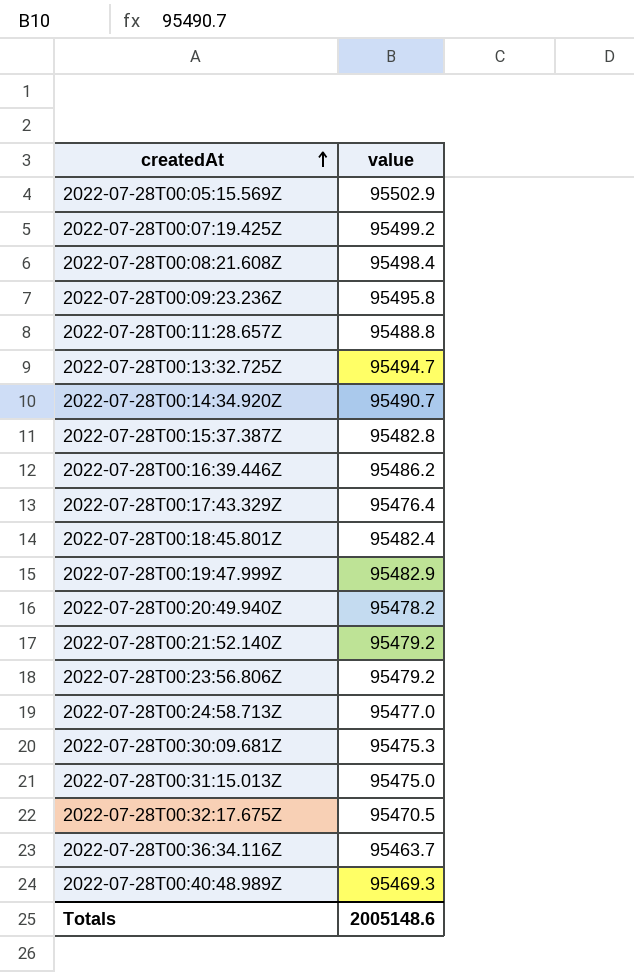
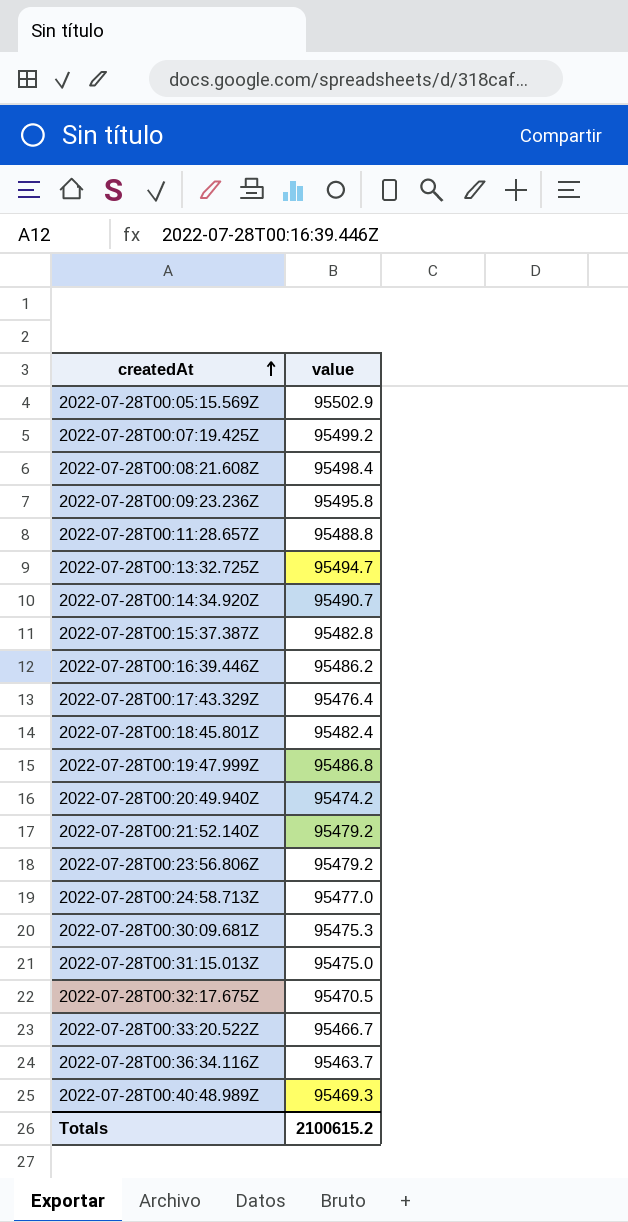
2022-07-28T00:19:47.999Z | value: 95482.9 -> 95486.8
2022-07-28T00:20:49.940Z | value: 95478.2 -> 95474.2
row 2022-07-28T00:33:20.522Z: none -> 95466.7
Totals | value: 2005148.6 -> 2100615.2

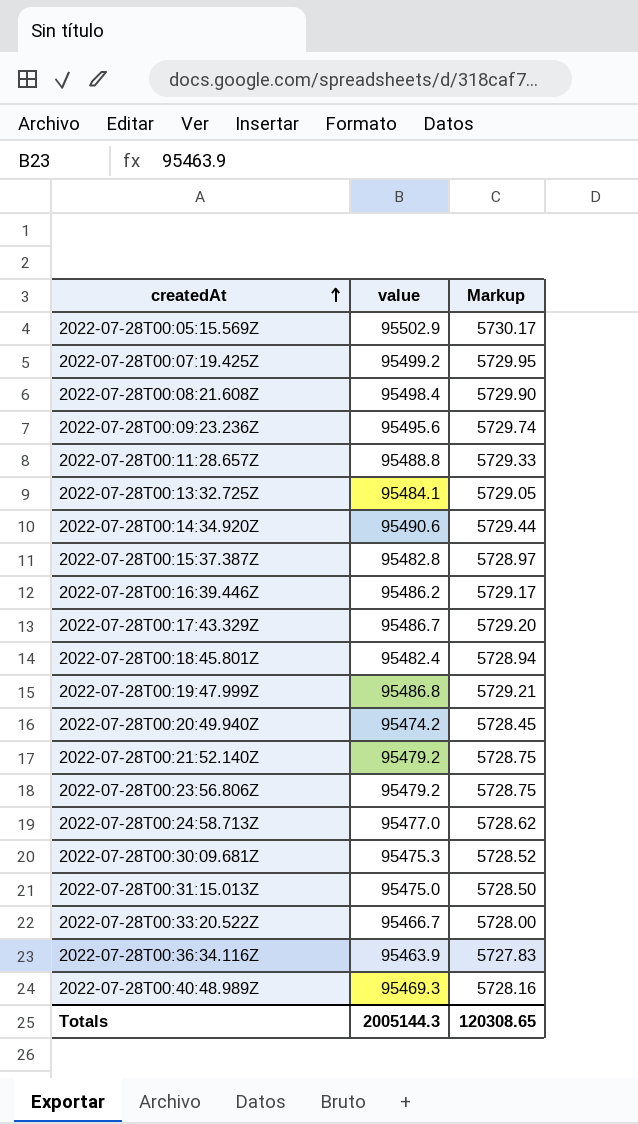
column Markup | formula: none -> [value] * 0.06
row 2022-07-28T00:32:17.675Z: 95470.5 -> none
2022-07-28T00:09:23.236Z | value: 95495.8 -> 95495.6
2022-07-28T00:13:32.725Z | value: 95494.7 -> 95484.1
2022-07-28T00:14:34.920Z | value: 95490.7 -> 95490.6
2022-07-28T00:17:43.329Z | value: 95476.4 -> 95486.7
2022-07-28T00:36:34.116Z | value: 95463.7 -> 95463.9
Totals | value: 2100615.2 -> 2005144.3

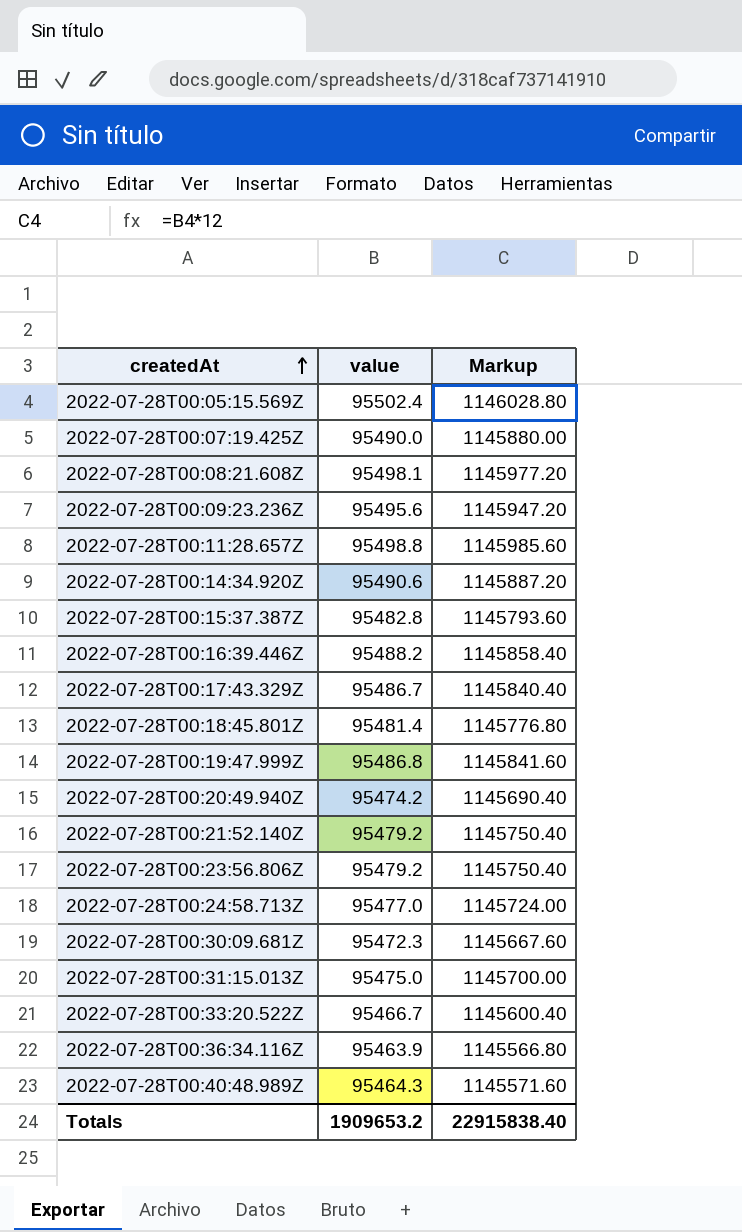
column Markup | formula: [value] * 0.06 -> [value] * 12
row 2022-07-28T00:13:32.725Z: 95484.1 | 5729.05 -> none
2022-07-28T00:05:15.569Z | value: 95502.9 -> 95502.4
2022-07-28T00:07:19.425Z | value: 95499.2 -> 95490.0
2022-07-28T00:08:21.608Z | value: 95498.4 -> 95498.1
2022-07-28T00:11:28.657Z | value: 95488.8 -> 95498.8
2022-07-28T00:16:39.446Z | value: 95486.2 -> 95488.2
2022-07-28T00:18:45.801Z | value: 95482.4 -> 95481.4
2022-07-28T00:30:09.681Z | value: 95475.3 -> 95472.3
2022-07-28T00:40:48.989Z | value: 95469.3 -> 95464.3
Totals | value: 2005144.3 -> 1909653.2
Totals | Markup: 120308.65 -> 22915838.40

